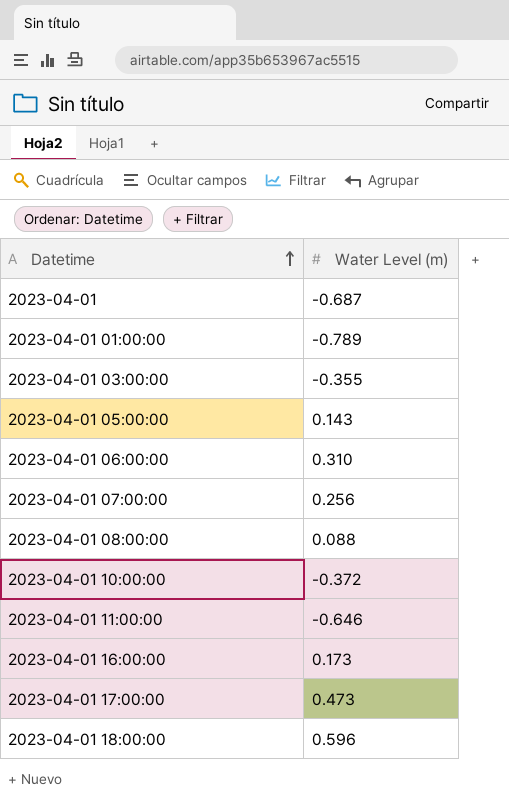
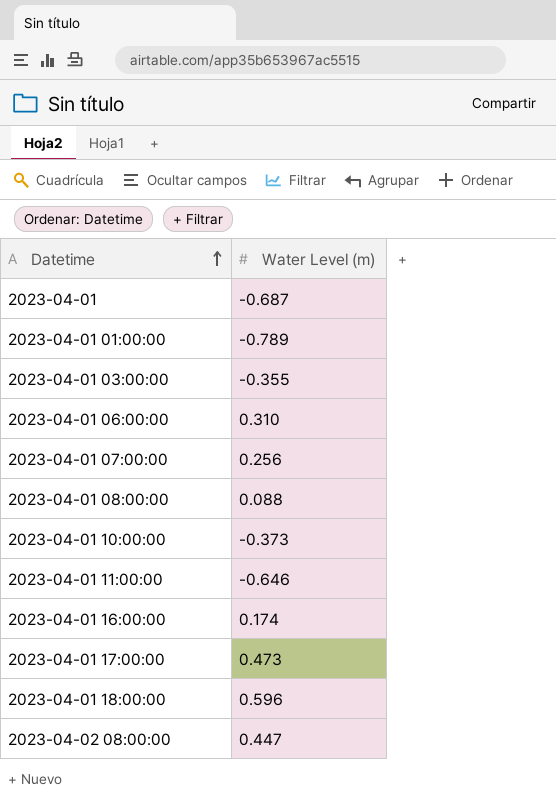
row 2023-04-01 05:00:00: 0.143 -> none
2023-04-01 10:00:00 | Water Level (m): -0.372 -> -0.373
2023-04-01 16:00:00 | Water Level (m): 0.173 -> 0.174
row 2023-04-02 08:00:00: none -> 0.447

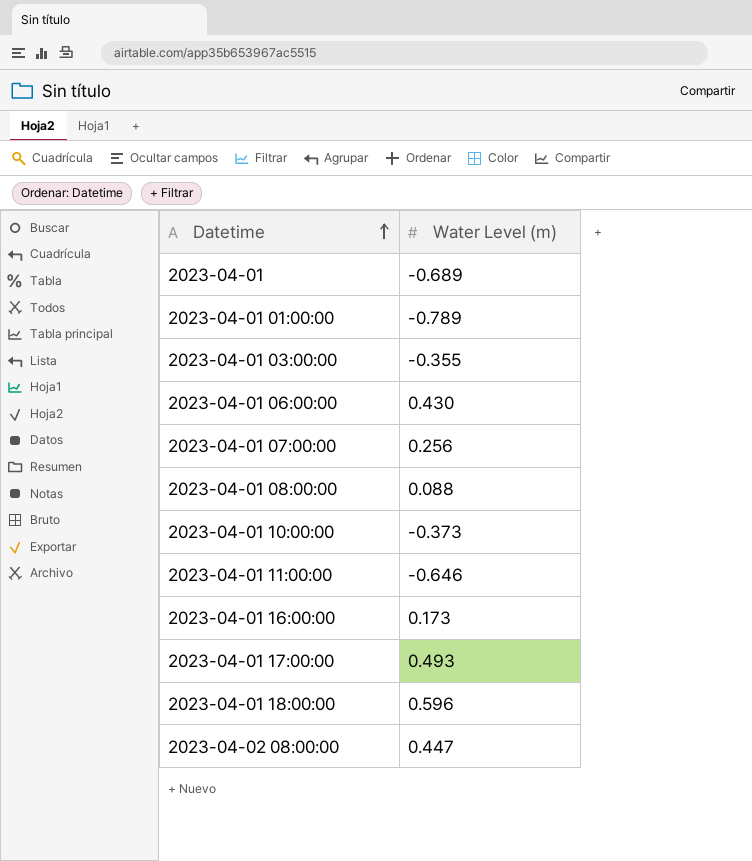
2023-04-01 | Water Level (m): -0.687 -> -0.689
2023-04-01 06:00:00 | Water Level (m): 0.310 -> 0.430
2023-04-01 16:00:00 | Water Level (m): 0.174 -> 0.173
2023-04-01 17:00:00 | Water Level (m): 0.473 -> 0.493

